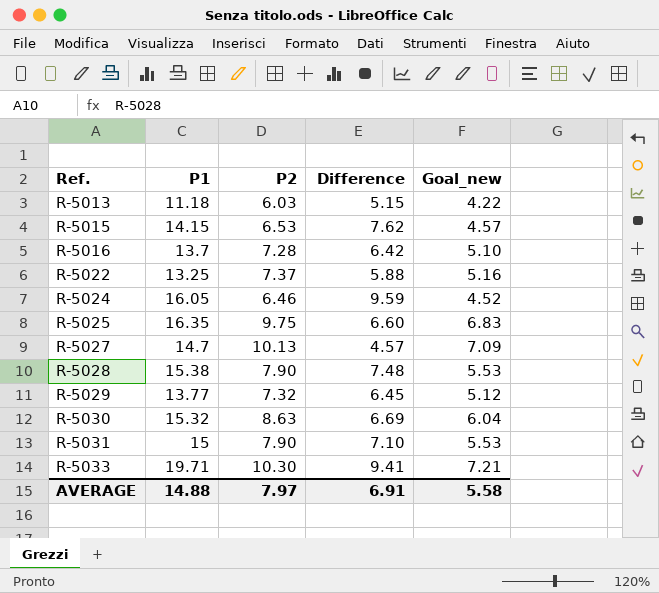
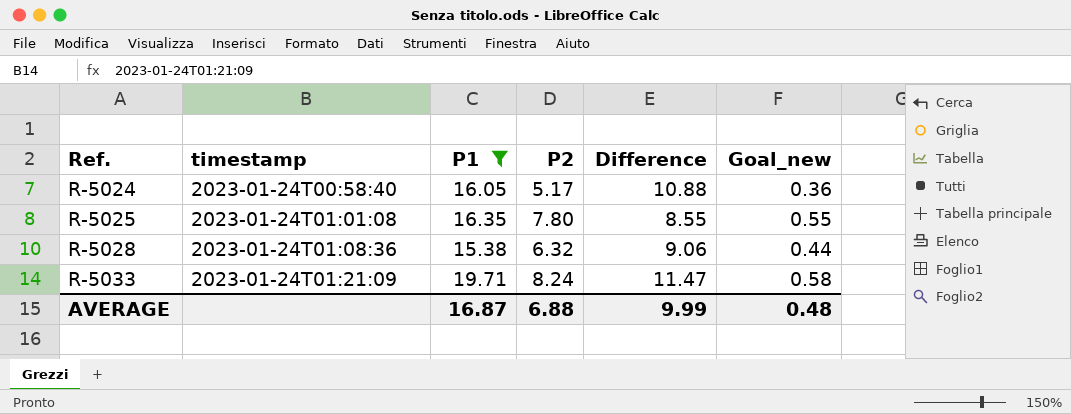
filter: none -> P1 >= 15.38
column timestamp | position: none -> 2
column Goal_new | formula: [P2] * 0.7 -> [P2] * 0.07
R-5024 | P2: 6.46 -> 5.17
R-5024 | Difference: 9.59 -> 10.88
R-5025 | P2: 9.75 -> 7.80
R-5025 | Difference: 6.60 -> 8.55
R-5028 | P2: 7.90 -> 6.32
R-5028 | Difference: 7.48 -> 9.06
R-5033 | P2: 10.30 -> 8.24
R-5033 | Difference: 9.41 -> 11.47
AVERAGE | P1: 14.88 -> 16.87
AVERAGE | P2: 7.97 -> 6.88
AVERAGE | Difference: 6.91 -> 9.99
AVERAGE | Goal_new: 5.58 -> 0.48

